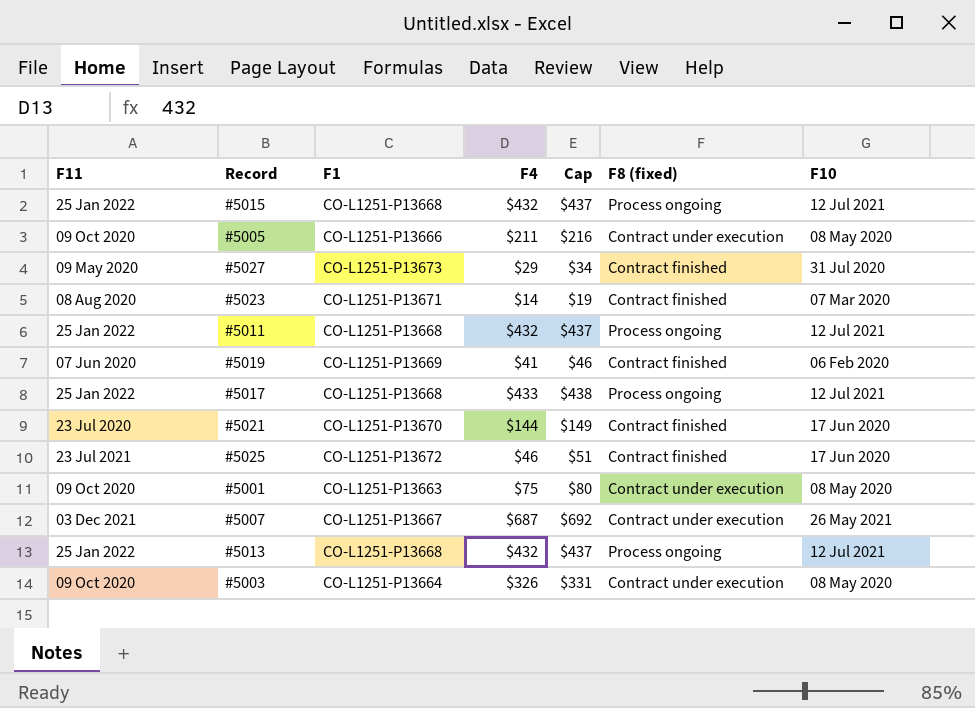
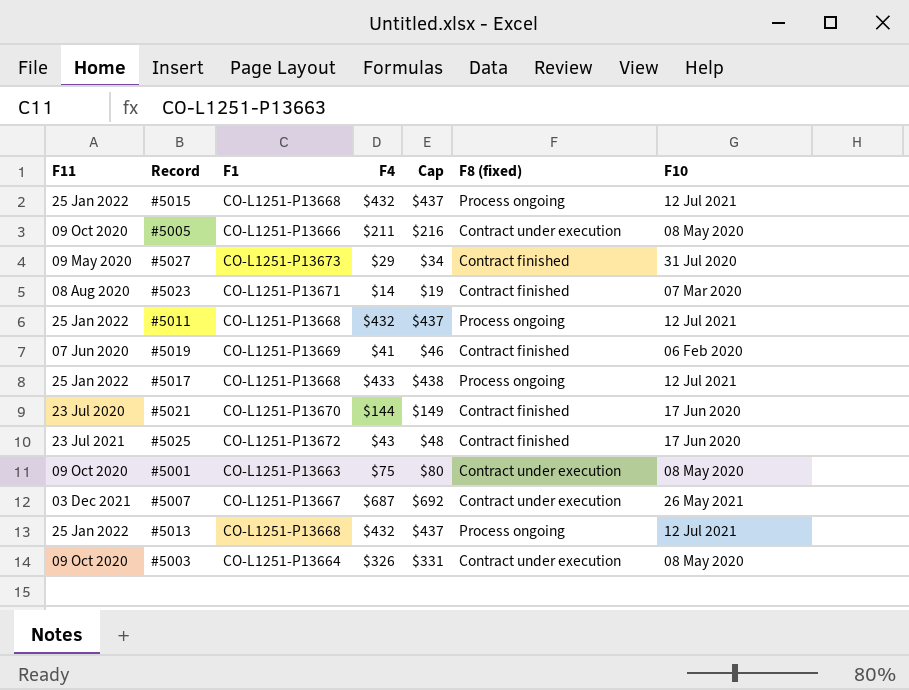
#5025 | F4: $46 -> $43
#5025 | Cap: $51 -> $48

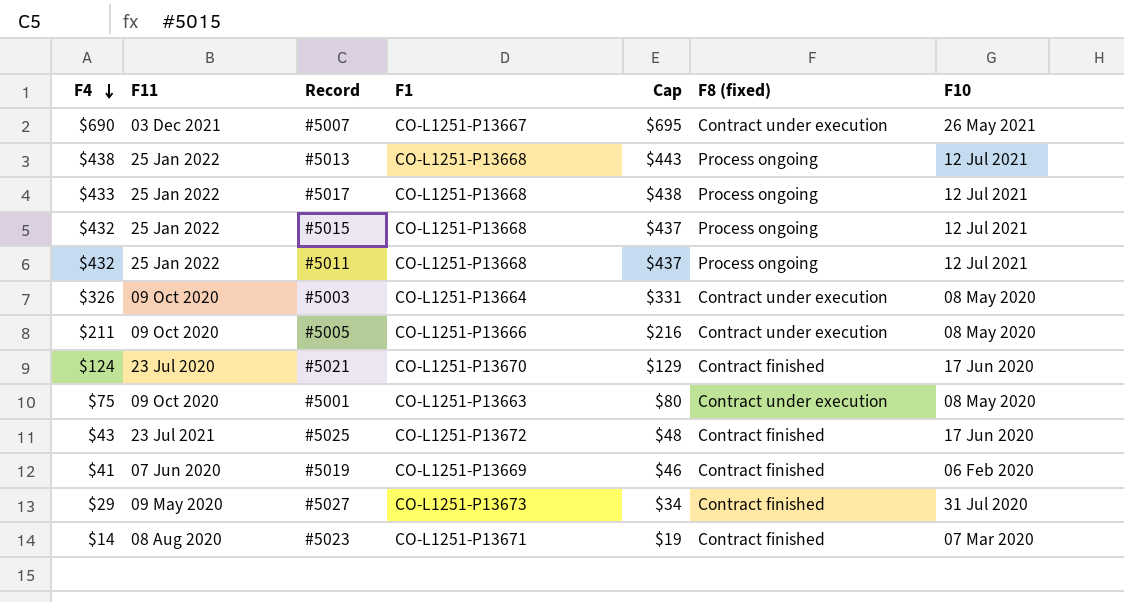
row order: none -> F4 descending
column F4 | position: 4 -> 1
#5007 | F4: $687 -> $690
#5007 | Cap: $692 -> $695
#5013 | F4: $432 -> $438
#5013 | Cap: $437 -> $443
#5021 | F4: $144 -> $124
#5021 | Cap: $149 -> $129

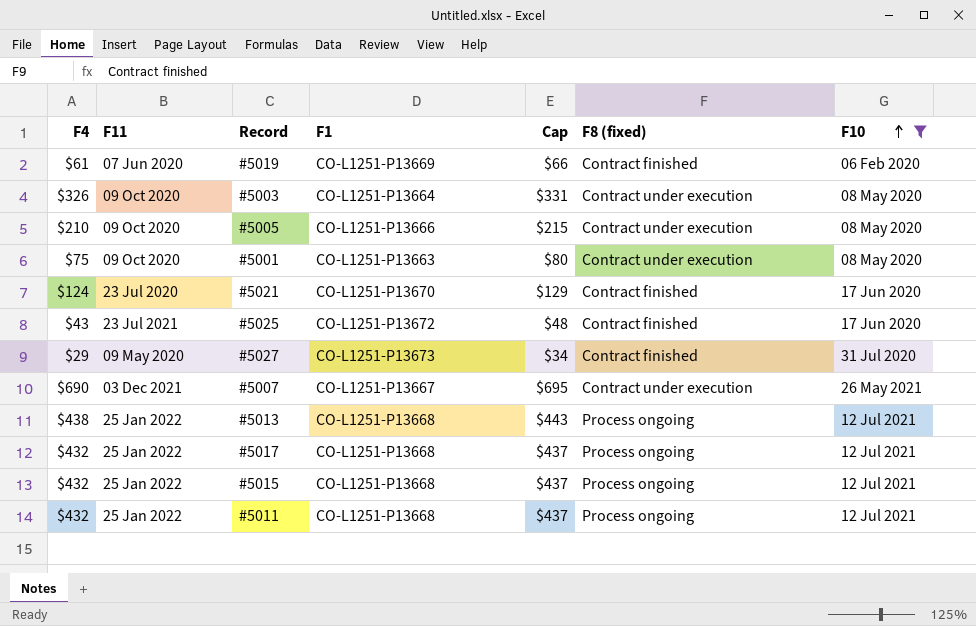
filter: none -> F10 != 07 Mar 2020
row order: F4 descending -> F10 ascending
#5019 | F4: $41 -> $61
#5019 | Cap: $46 -> $66
#5005 | F4: $211 -> $210
#5005 | Cap: $216 -> $215
#5017 | F4: $433 -> $432
#5017 | Cap: $438 -> $437

